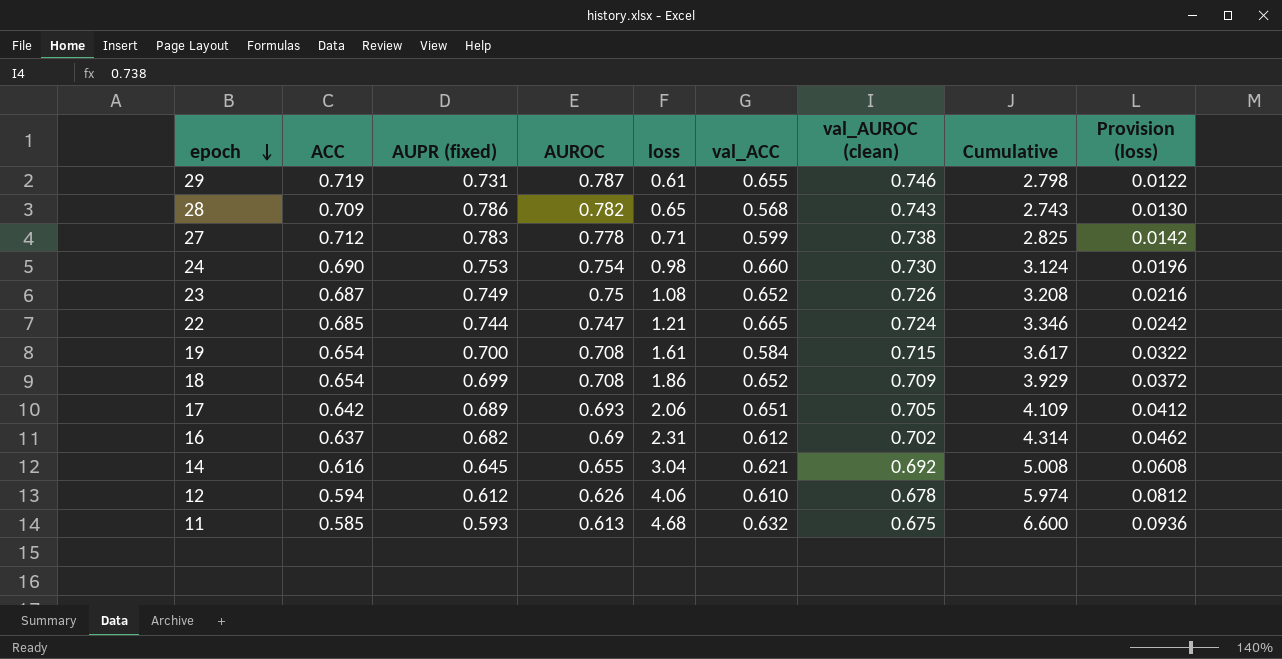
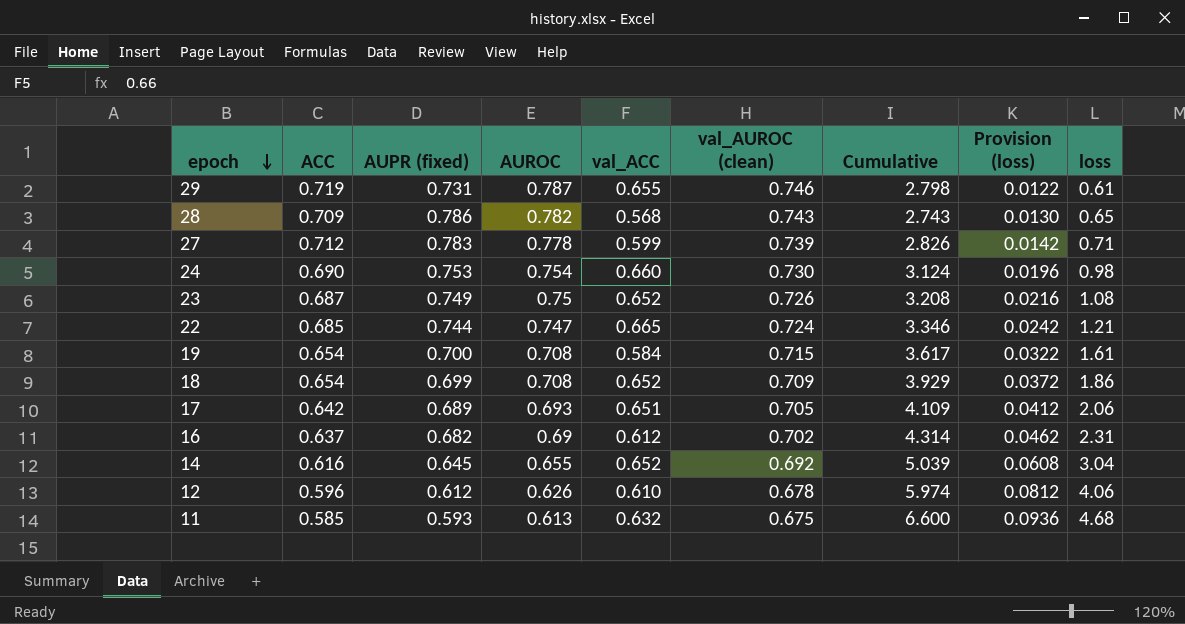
column loss | position: 5 -> 9
27 | val_AUROC (clean): 0.738 -> 0.739
27 | Cumulative: 2.825 -> 2.826
14 | val_ACC: 0.621 -> 0.652
14 | Cumulative: 5.008 -> 5.039
12 | ACC: 0.594 -> 0.596

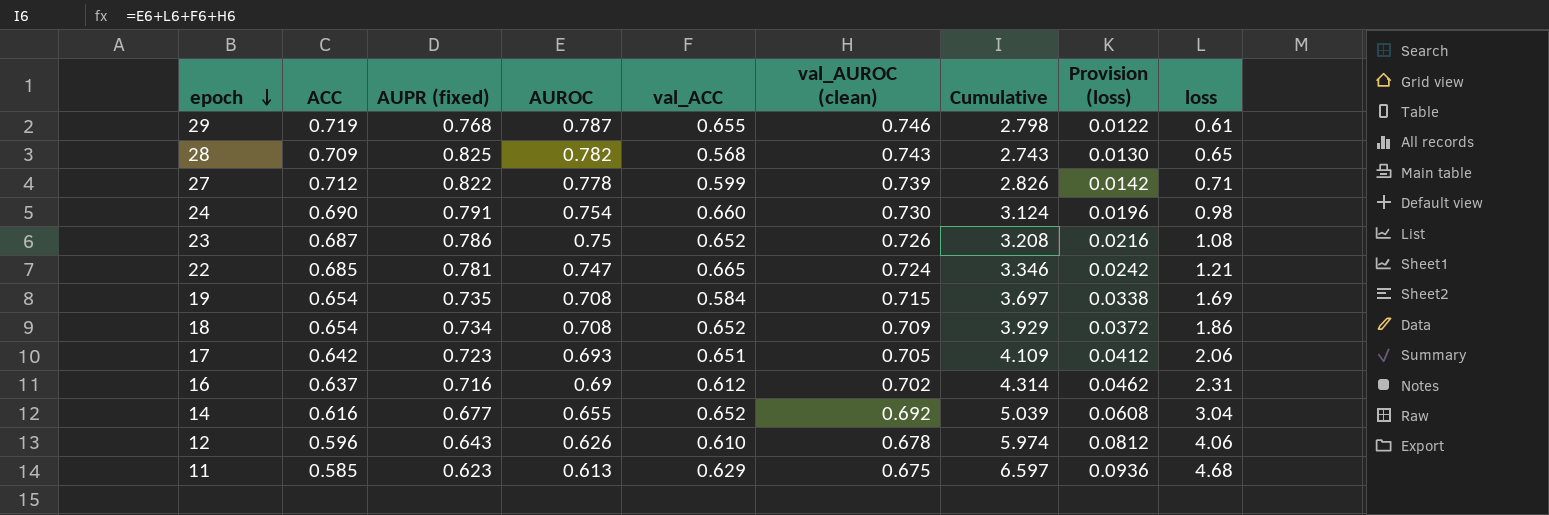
29 | AUPR (fixed): 0.731 -> 0.768
28 | AUPR (fixed): 0.786 -> 0.825
27 | AUPR (fixed): 0.783 -> 0.822
24 | AUPR (fixed): 0.753 -> 0.791
23 | AUPR (fixed): 0.749 -> 0.786
22 | AUPR (fixed): 0.744 -> 0.781
19 | AUPR (fixed): 0.700 -> 0.735
19 | Cumulative: 3.617 -> 3.697
19 | Provision (loss): 0.0322 -> 0.0338
19 | loss: 1.61 -> 1.69
18 | AUPR (fixed): 0.699 -> 0.734
17 | AUPR (fixed): 0.689 -> 0.723
16 | AUPR (fixed): 0.682 -> 0.716
14 | AUPR (fixed): 0.645 -> 0.677
12 | AUPR (fixed): 0.612 -> 0.643
11 | AUPR (fixed): 0.593 -> 0.623
11 | val_ACC: 0.632 -> 0.629
11 | Cumulative: 6.600 -> 6.597

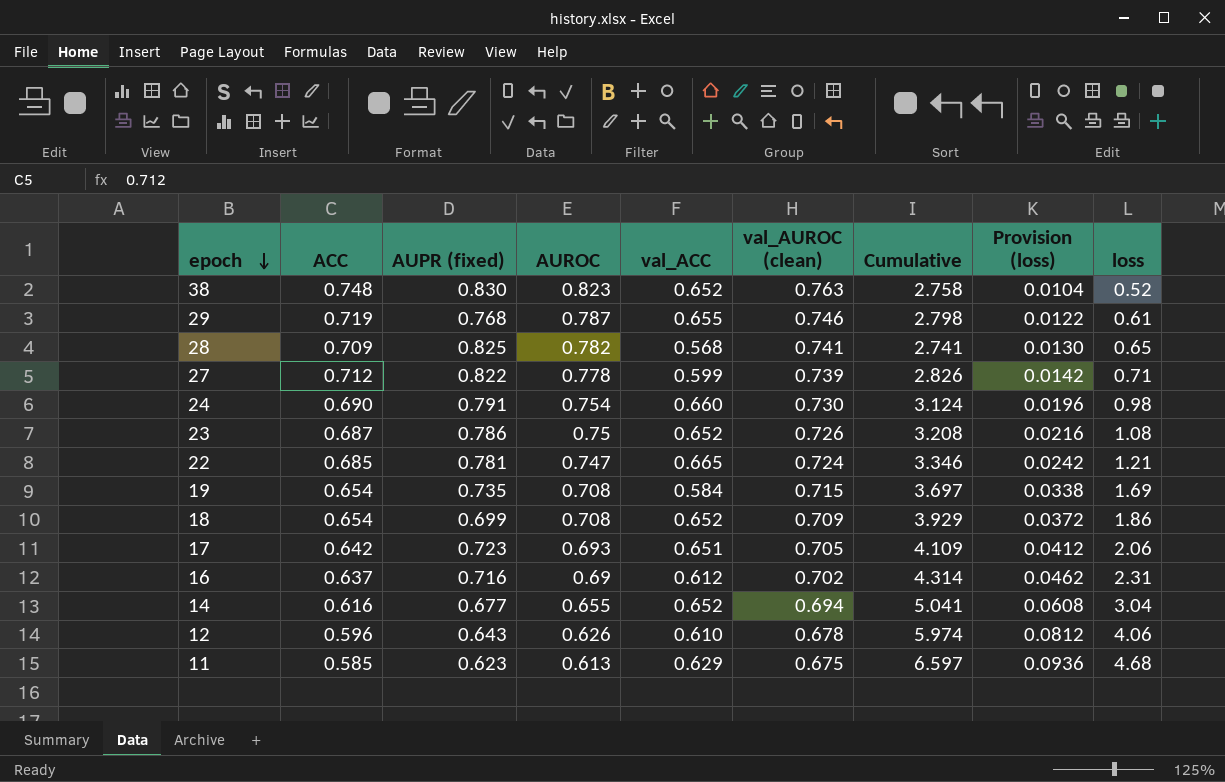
row 38: none -> 0.748 | 0.830 | 0.823 | 0.652 | 0.763 | 2.758 | 0.0104 | 0.52
28 | val_AUROC (clean): 0.743 -> 0.741
28 | Cumulative: 2.743 -> 2.741
18 | AUPR (fixed): 0.734 -> 0.699
14 | val_AUROC (clean): 0.692 -> 0.694
14 | Cumulative: 5.039 -> 5.041

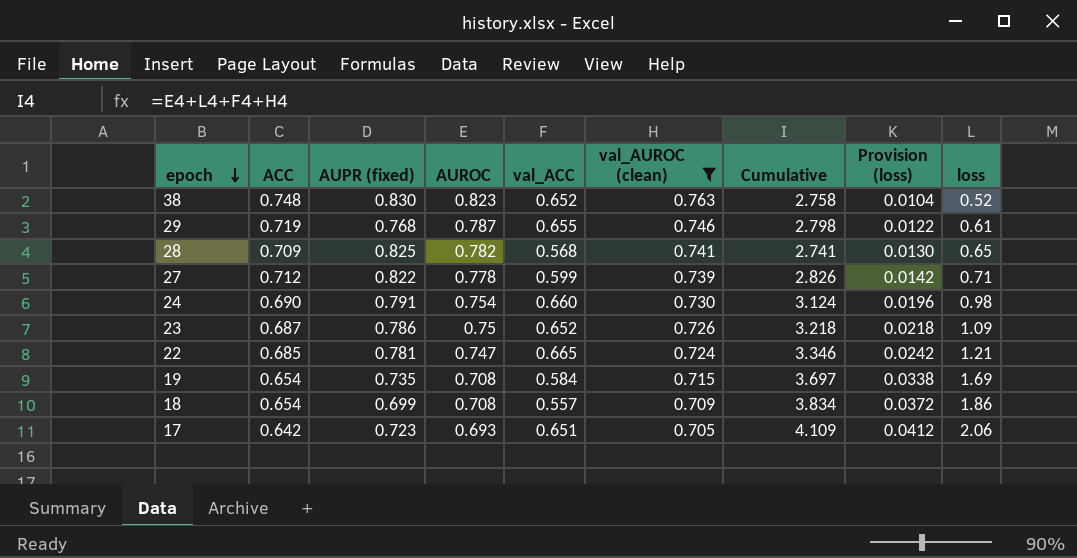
filter: none -> val_AUROC (clean) >= 0.705
23 | Cumulative: 3.208 -> 3.218
23 | Provision (loss): 0.0216 -> 0.0218
23 | loss: 1.08 -> 1.09
18 | val_ACC: 0.652 -> 0.557
18 | Cumulative: 3.929 -> 3.834

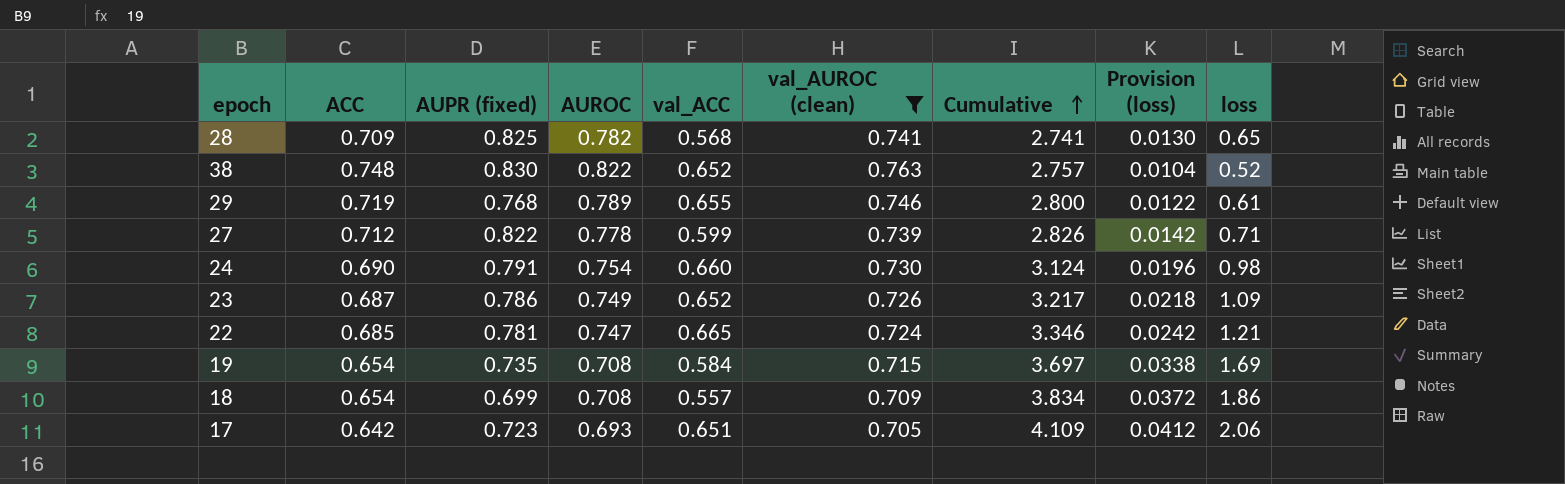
row order: epoch descending -> Cumulative ascending
38 | AUROC: 0.823 -> 0.822
38 | Cumulative: 2.758 -> 2.757
29 | AUROC: 0.787 -> 0.789
29 | Cumulative: 2.798 -> 2.800
23 | AUROC: 0.75 -> 0.749
23 | Cumulative: 3.218 -> 3.217

